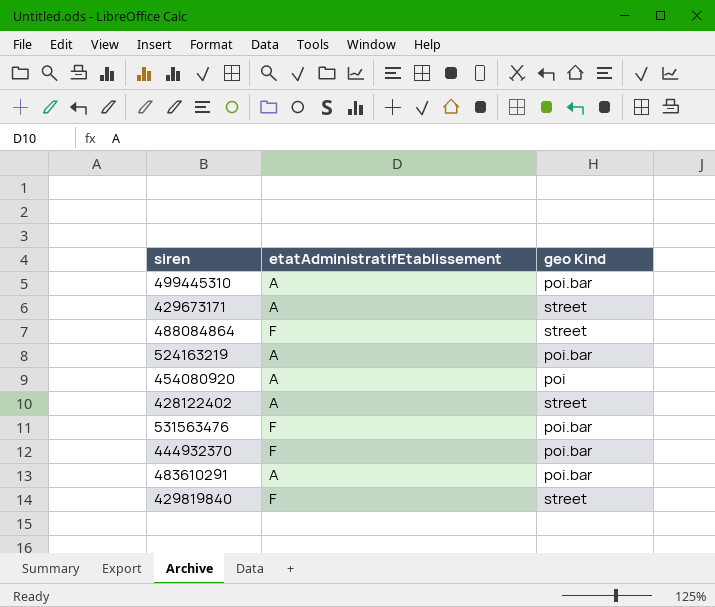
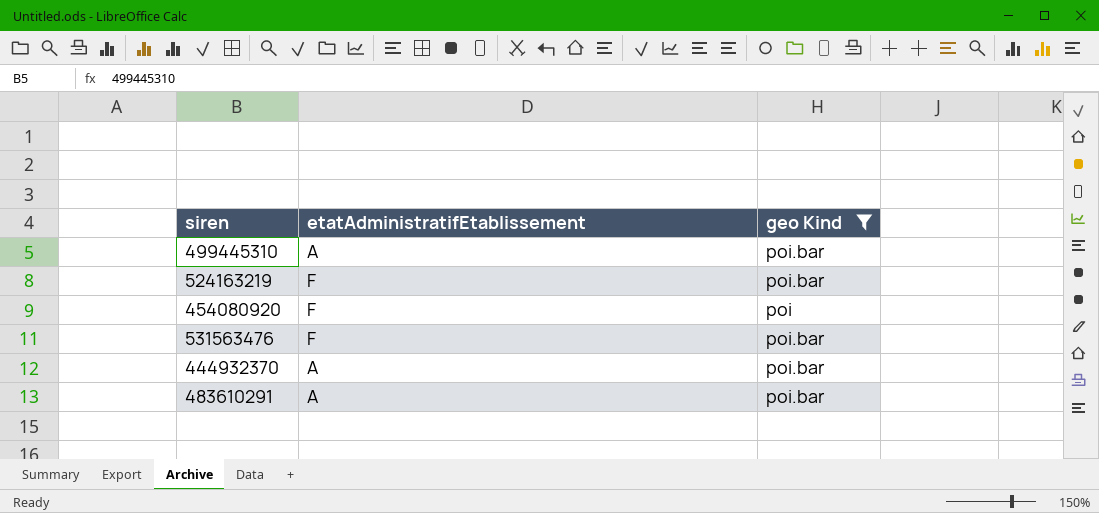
filter: none -> geo Kind != street
524163219 | etatAdministratifEtablissement: A -> F
454080920 | etatAdministratifEtablissement: A -> F
444932370 | etatAdministratifEtablissement: F -> A

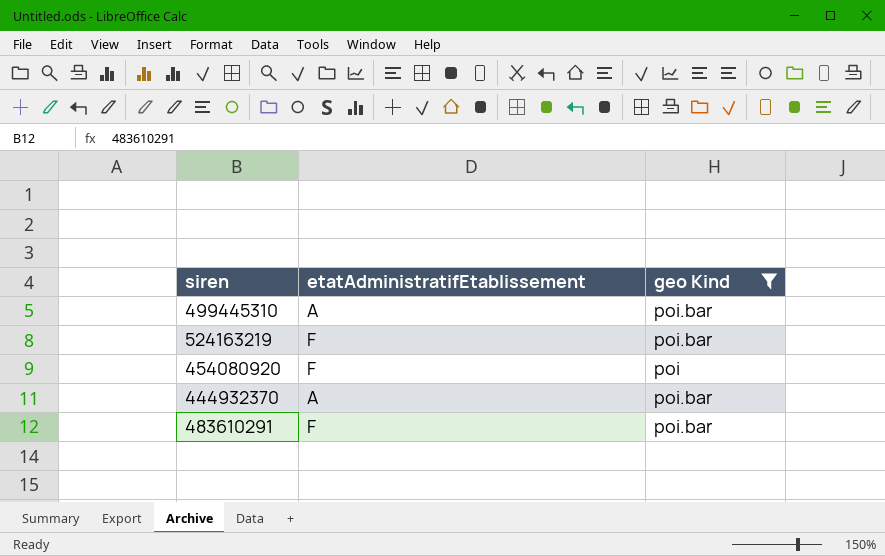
row 531563476: F | poi.bar -> none
483610291 | etatAdministratifEtablissement: A -> F

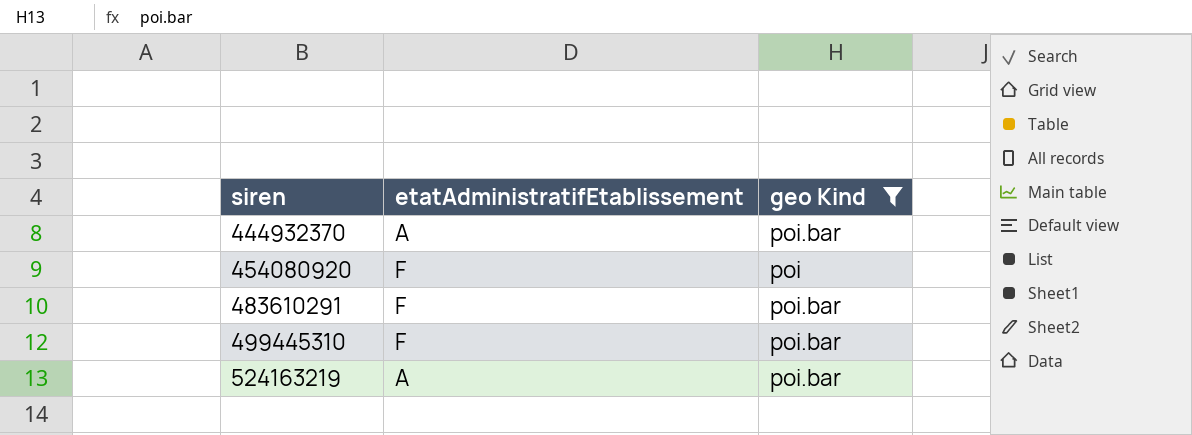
row order: none -> siren ascending
499445310 | etatAdministratifEtablissement: A -> F
524163219 | etatAdministratifEtablissement: F -> A

